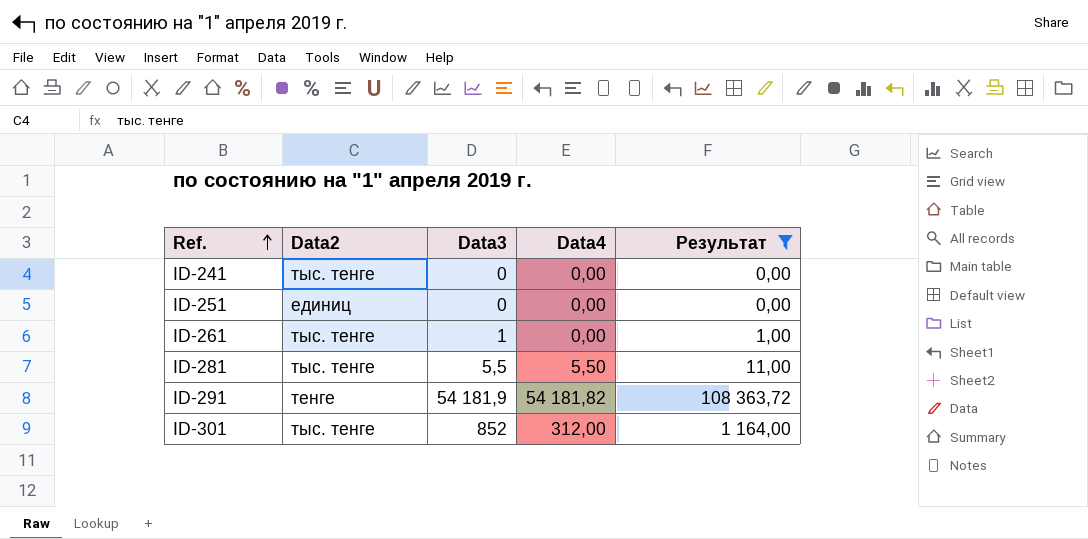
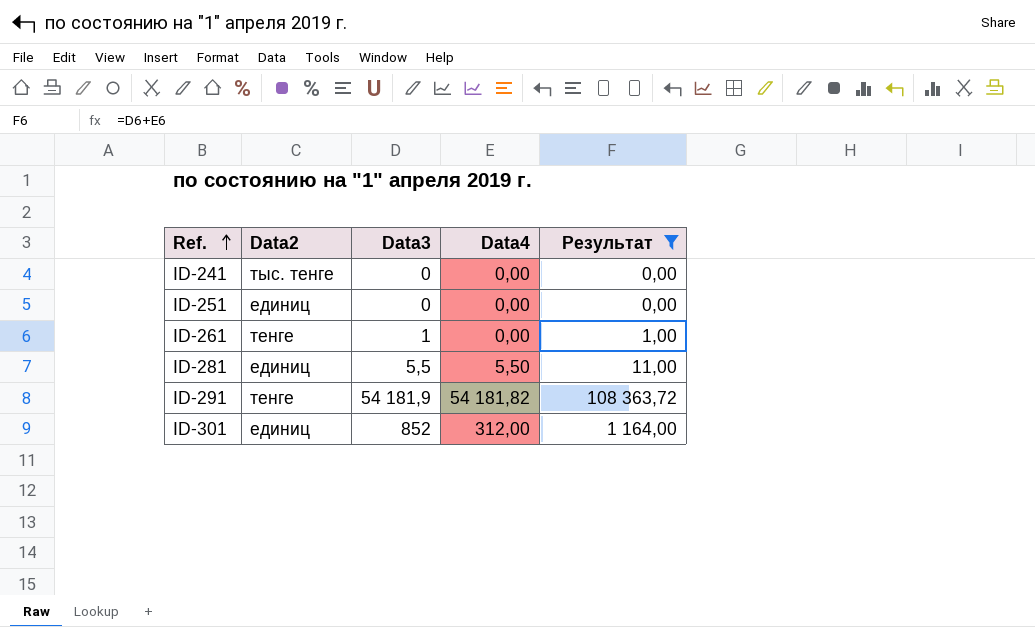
ID-261 | Data2: тыс. тенге -> тенге
ID-281 | Data2: тыс. тенге -> единиц
ID-301 | Data2: тыс. тенге -> единиц

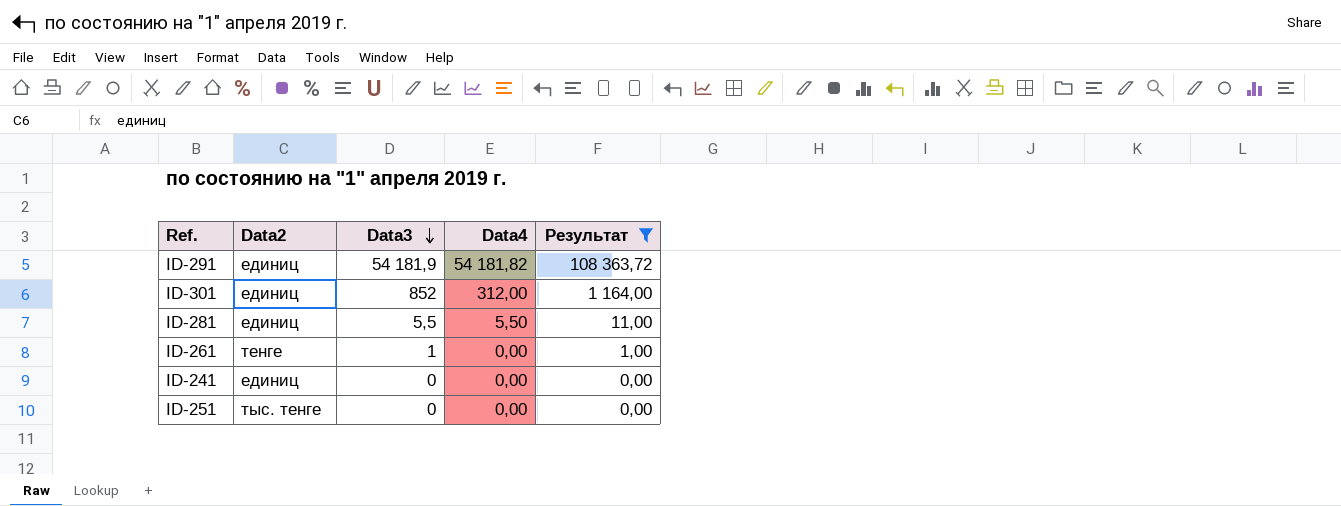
row order: Ref. ascending -> Data3 descending
ID-291 | Data2: тенге -> единиц
ID-241 | Data2: тыс. тенге -> единиц
ID-251 | Data2: единиц -> тыс. тенге

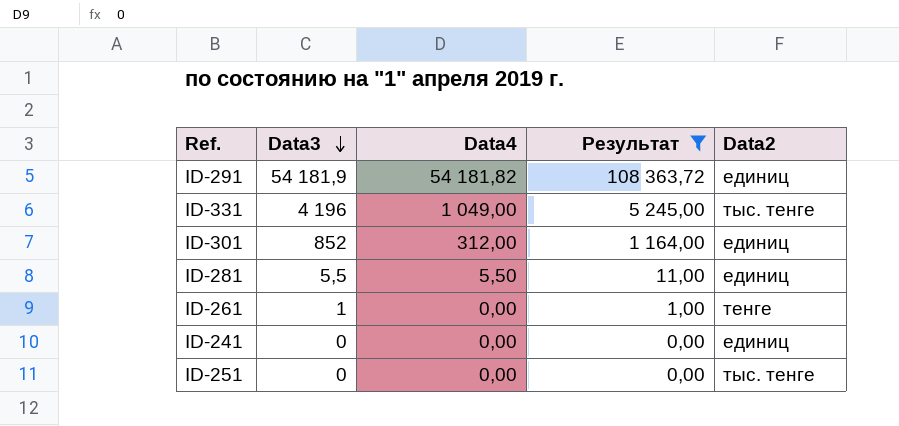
column Data2 | position: 2 -> 5
row ID-331: none -> 4 196 | 1 049,00 | 5 245,00 | тыс. тенге

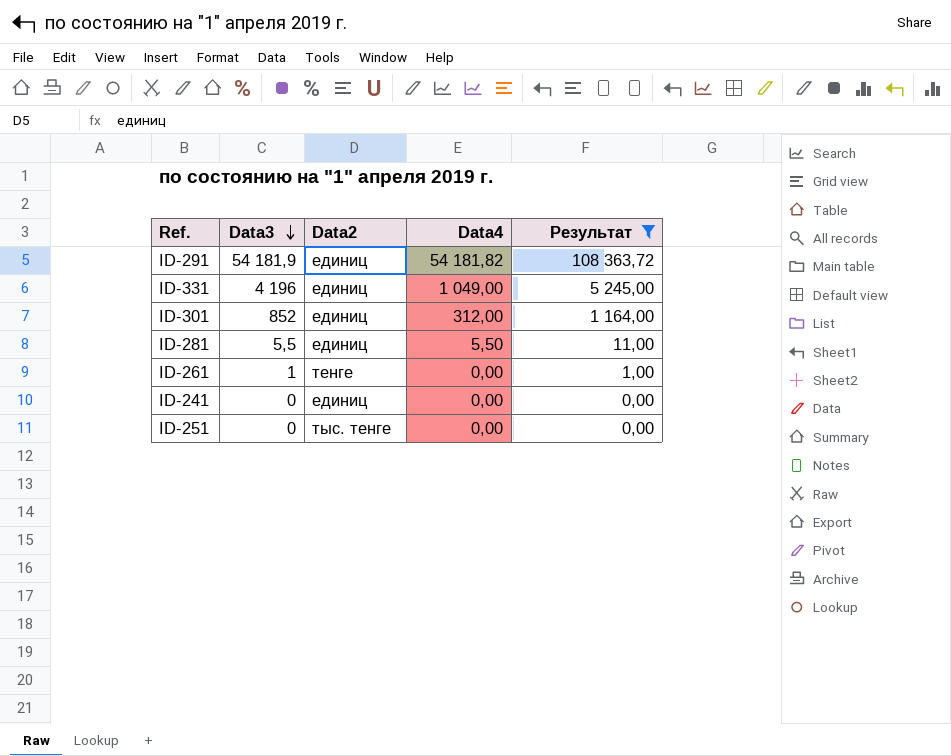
column Data2 | position: 5 -> 3
ID-331 | Data2: тыс. тенге -> единиц

